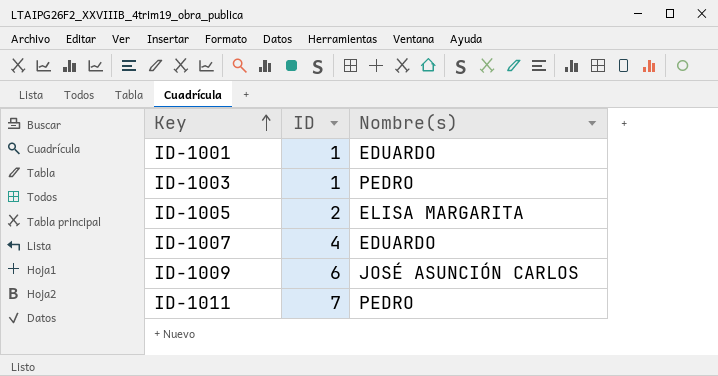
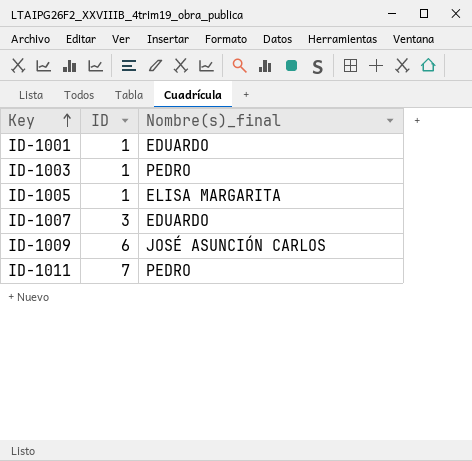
column name: Nombre(s) -> Nombre(s)_final
ID-1005 | ID: 2 -> 1
ID-1007 | ID: 4 -> 3

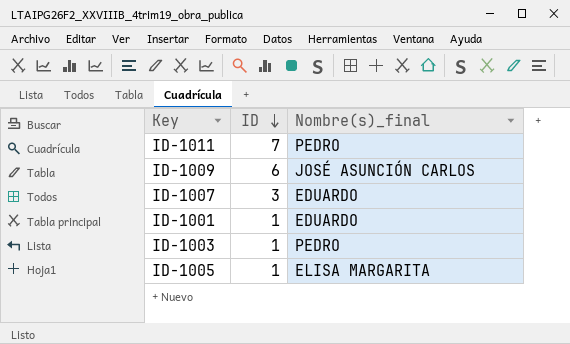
row order: Key ascending -> ID descending

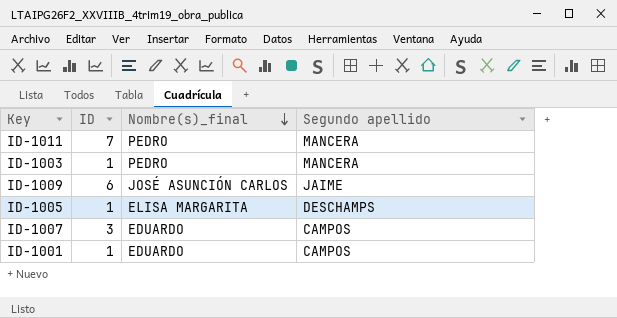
row order: ID descending -> Nombre(s)_final descending
column Segundo apellido | position: none -> 4

